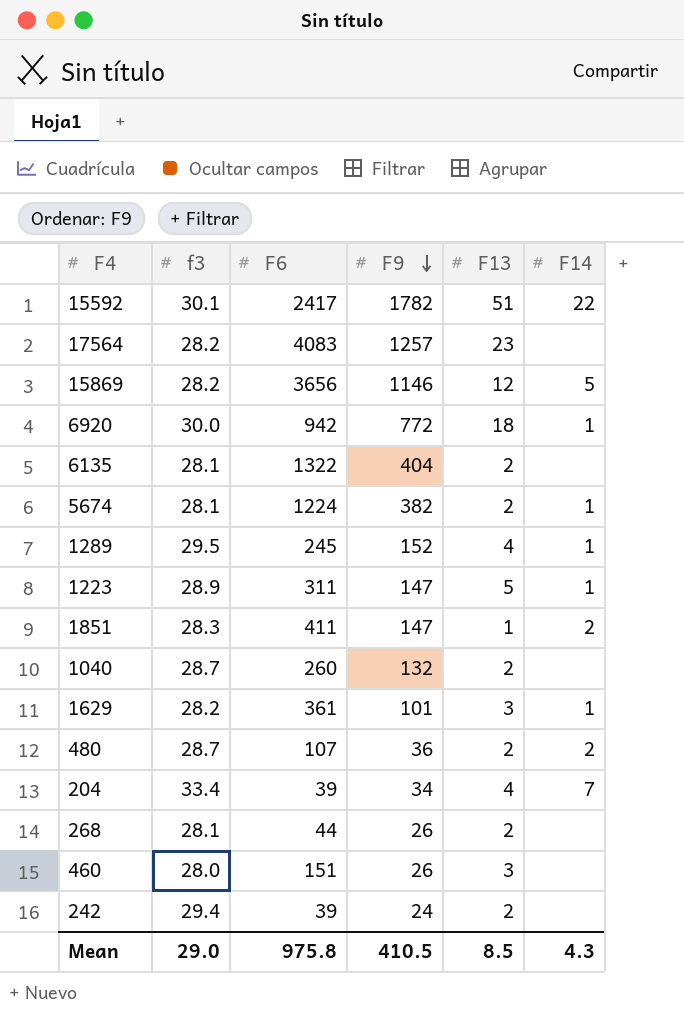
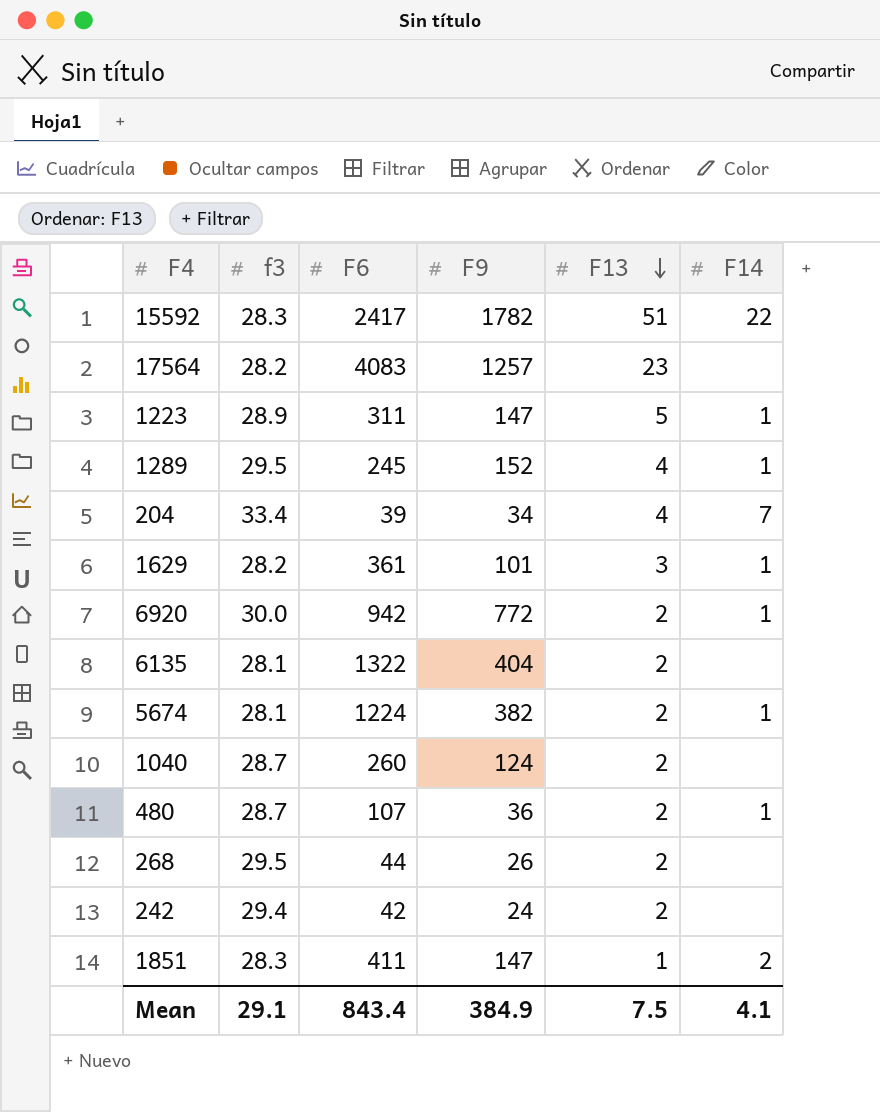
row order: F9 descending -> F13 descending
row 15869: 28.2 | 3656 | 1146 | 12 | 5 -> none
row 460: 28.0 | 151 | 26 | 3 | none -> none
15592 | f3: 30.1 -> 28.3
6920 | F13: 18 -> 2
1040 | F9: 132 -> 124
480 | F14: 2 -> 1
268 | f3: 28.1 -> 29.5
242 | F6: 39 -> 42
Mean | f3: 29.0 -> 29.1
Mean | F6: 975.8 -> 843.4
Mean | F9: 410.5 -> 384.9
Mean | F13: 8.5 -> 7.5
Mean | F14: 4.3 -> 4.1

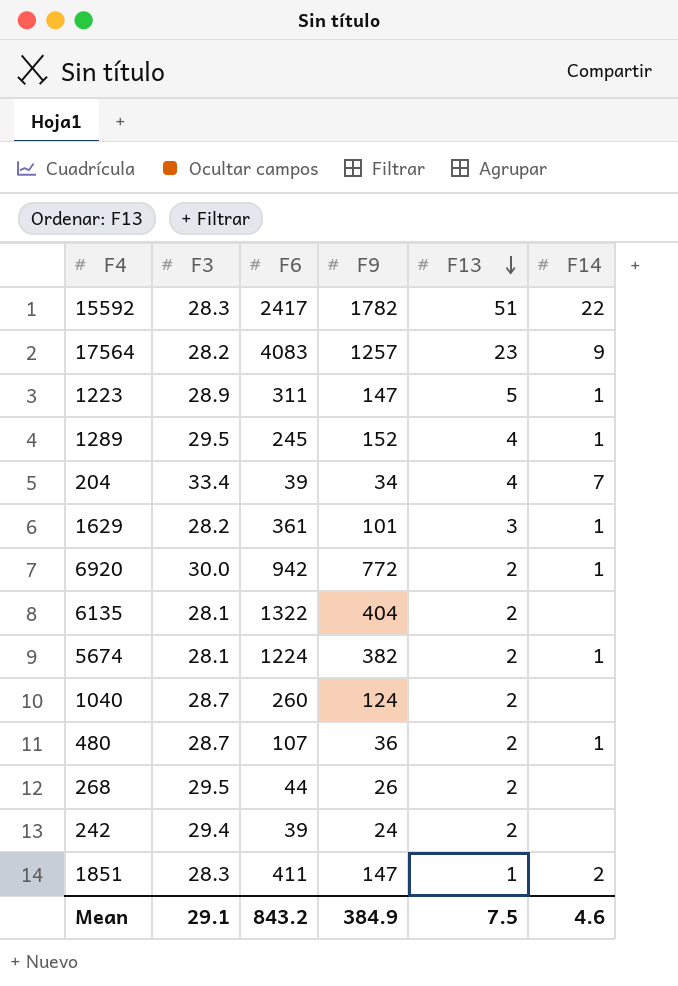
column name: f3 -> F3
17564 | F14: none -> 9
242 | F6: 42 -> 39
Mean | F6: 843.4 -> 843.2
Mean | F14: 4.1 -> 4.6

